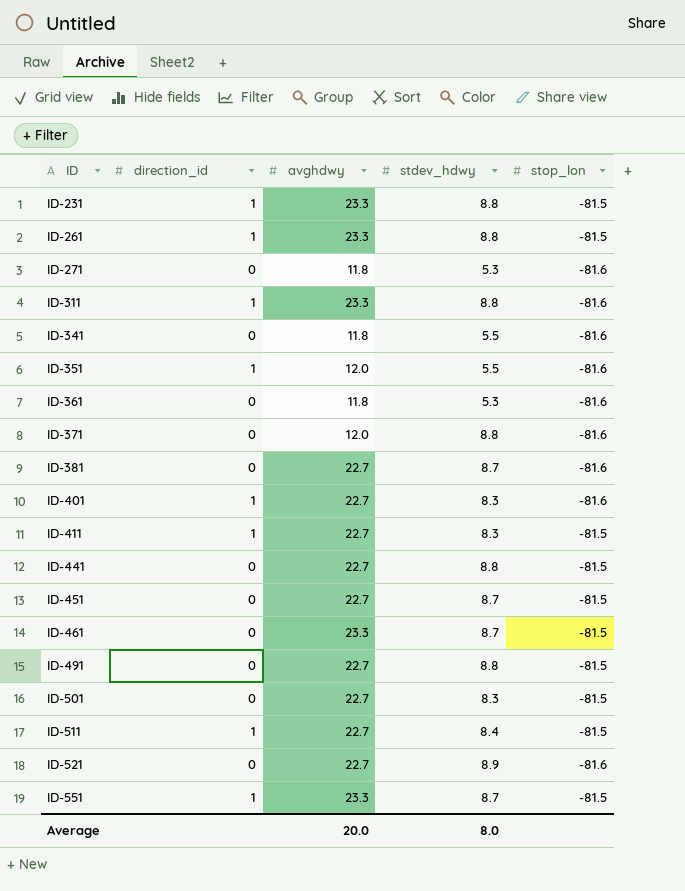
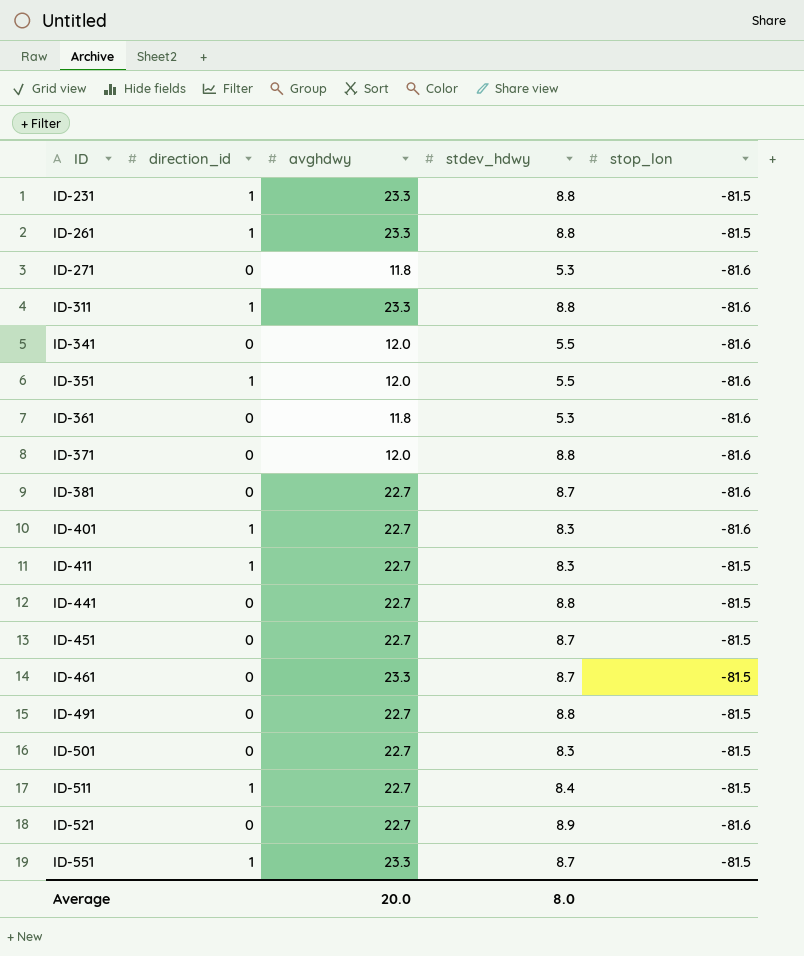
ID-341 | avghdwy: 11.8 -> 12.0

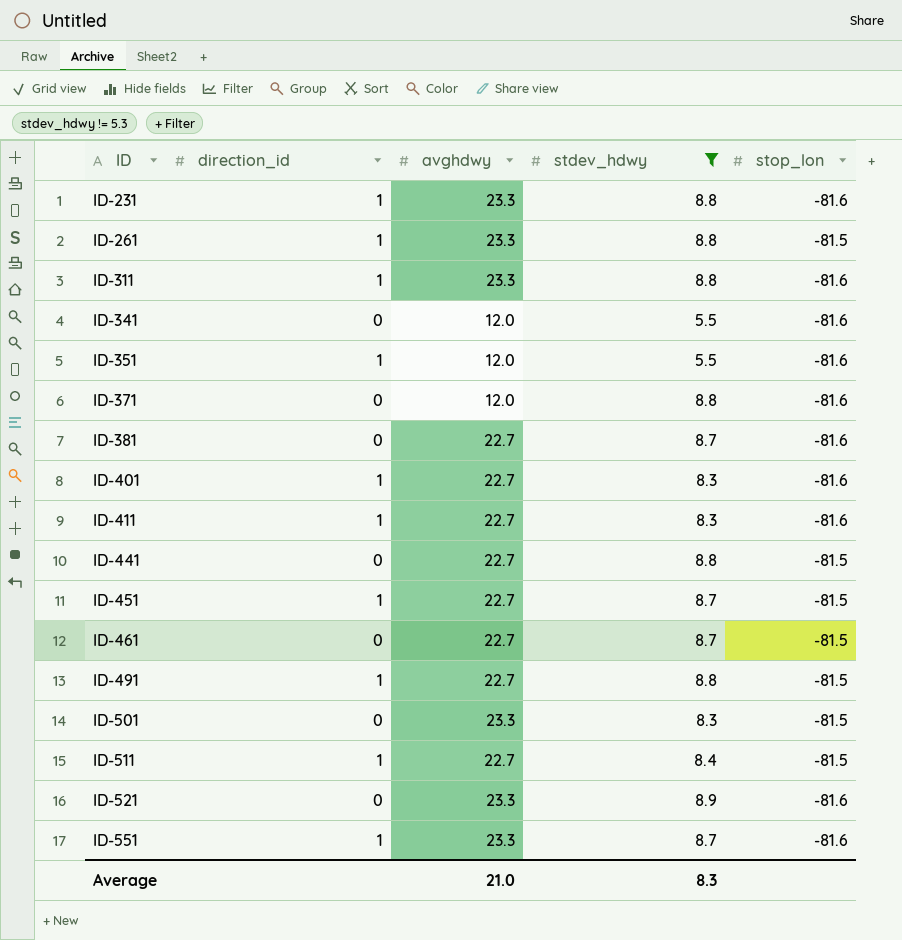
filter: none -> stdev_hdwy != 5.3
ID-231 | stop_lon: -81.5 -> -81.6
ID-411 | stop_lon: -81.5 -> -81.6
ID-451 | direction_id: 0 -> 1
ID-461 | avghdwy: 23.3 -> 22.7
ID-491 | direction_id: 0 -> 1
ID-501 | avghdwy: 22.7 -> 23.3
ID-521 | avghdwy: 22.7 -> 23.3
ID-551 | stop_lon: -81.5 -> -81.6
Average | avghdwy: 20.0 -> 21.0
Average | stdev_hdwy: 8.0 -> 8.3

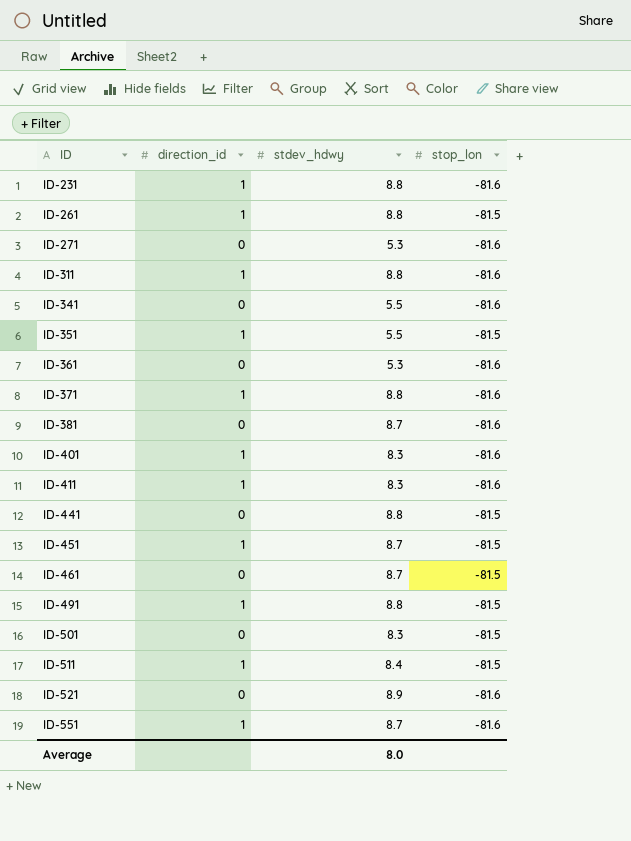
filter: stdev_hdwy != 5.3 -> none
column avghdwy | position: 3 -> none
ID-351 | stop_lon: -81.6 -> -81.5
ID-371 | direction_id: 0 -> 1
Average | stdev_hdwy: 8.3 -> 8.0

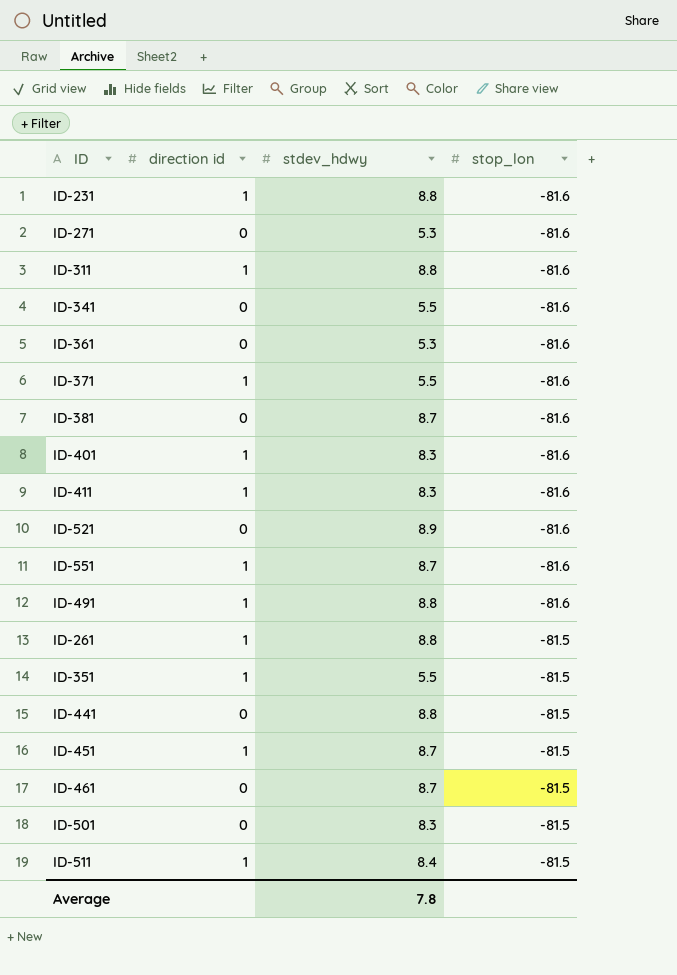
row order: ID ascending -> stop_lon ascending
column name: direction_id -> direction id
ID-371 | stdev_hdwy: 8.8 -> 5.5
ID-491 | stop_lon: -81.5 -> -81.6
Average | stdev_hdwy: 8.0 -> 7.8

